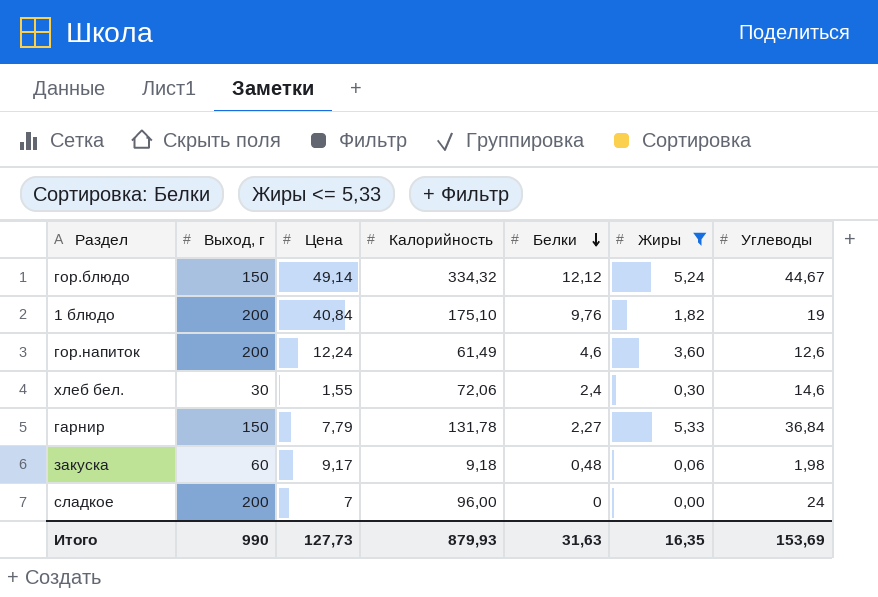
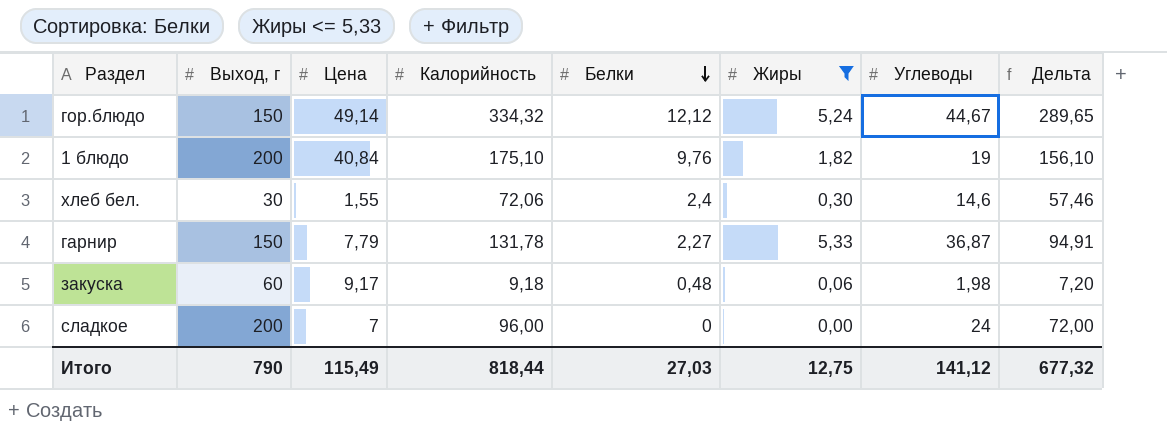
column Дельта | formula: none -> [Калорийность] - [Углеводы]
row гор.напиток: 200 | 12,24 | 61,49 | 4,6 | 3,60 | 12,6 -> none
гарнир | Углеводы: 36,84 -> 36,87
Итого | Выход, г: 990 -> 790
Итого | Цена: 127,73 -> 115,49
Итого | Калорийность: 879,93 -> 818,44
Итого | Белки: 31,63 -> 27,03
Итого | Жиры: 16,35 -> 12,75
Итого | Углеводы: 153,69 -> 141,12

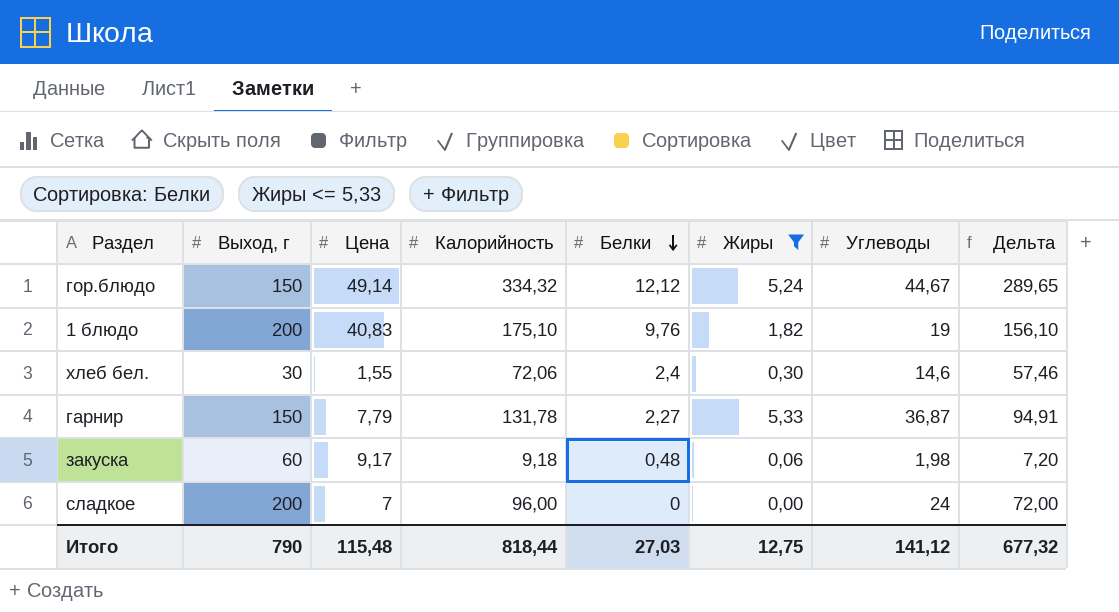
1 блюдо | Цена: 40,84 -> 40,83
Итого | Цена: 115,49 -> 115,48

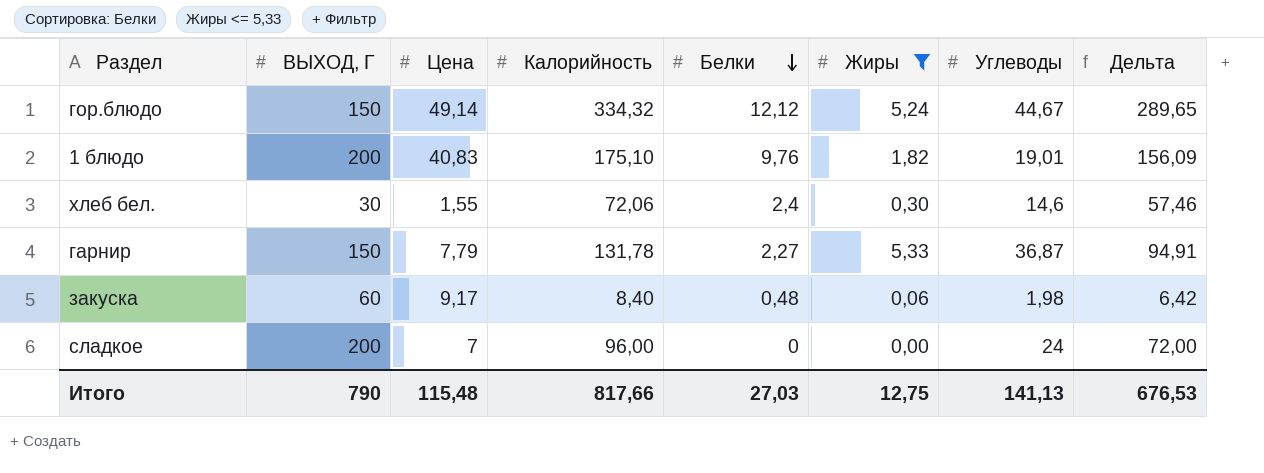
column name: Выход, г -> ВЫХОД, Г
1 блюдо | Углеводы: 19 -> 19,01
1 блюдо | Дельта: 156,10 -> 156,09
закуска | Калорийность: 9,18 -> 8,40
закуска | Дельта: 7,20 -> 6,42
Итого | Калорийность: 818,44 -> 817,66
Итого | Углеводы: 141,12 -> 141,13
Итого | Дельта: 677,32 -> 676,53

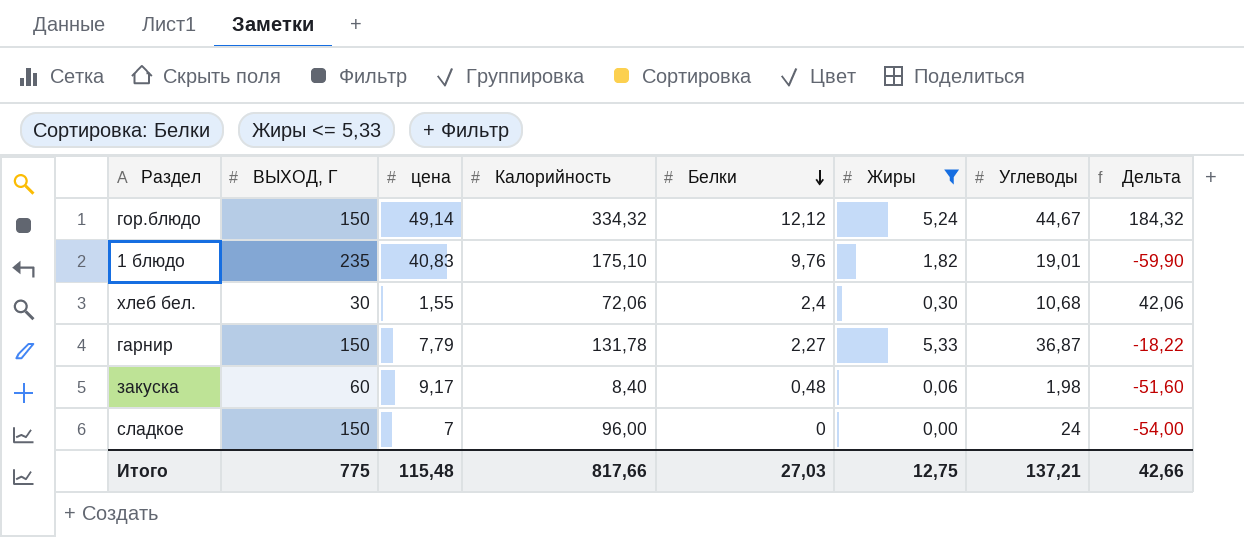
column name: Цена -> цена
column Дельта | formula: [Калорийность] - [Углеводы] -> [Калорийность] - [ВЫХОД, Г]
1 блюдо | ВЫХОД, Г: 200 -> 235
хлеб бел. | Углеводы: 14,6 -> 10,68
сладкое | ВЫХОД, Г: 200 -> 150
Итого | ВЫХОД, Г: 790 -> 775
Итого | Углеводы: 141,13 -> 137,21
Итого | Дельта: 676,53 -> 42,66

